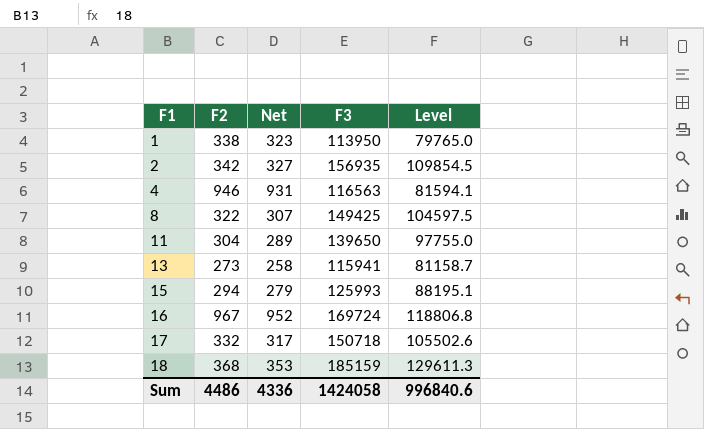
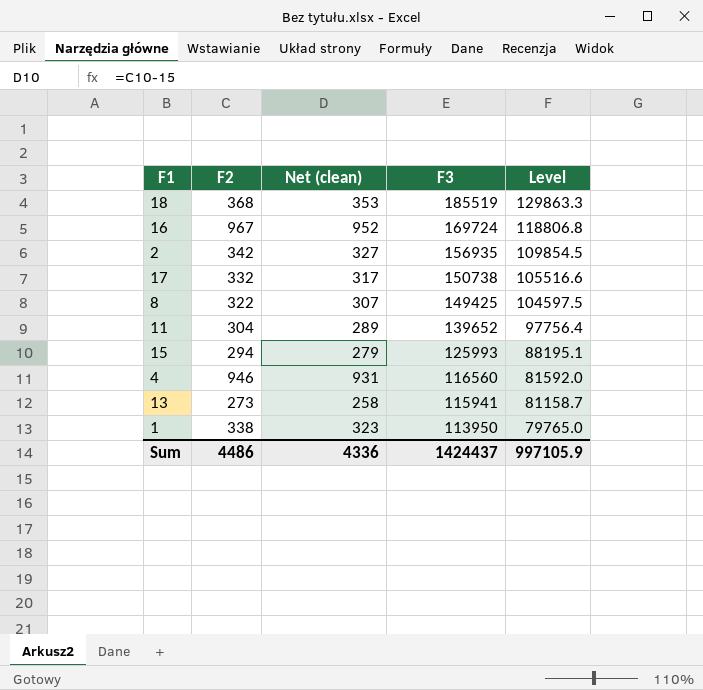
row order: F1 ascending -> F3 descending
column name: Net -> Net (clean)
18 | F3: 185159 -> 185519
18 | Level: 129611.3 -> 129863.3
17 | F3: 150718 -> 150738
17 | Level: 105502.6 -> 105516.6
11 | F3: 139650 -> 139652
11 | Level: 97755.0 -> 97756.4
4 | F3: 116563 -> 116560
4 | Level: 81594.1 -> 81592.0
Sum | F3: 1424058 -> 1424437
Sum | Level: 996840.6 -> 997105.9

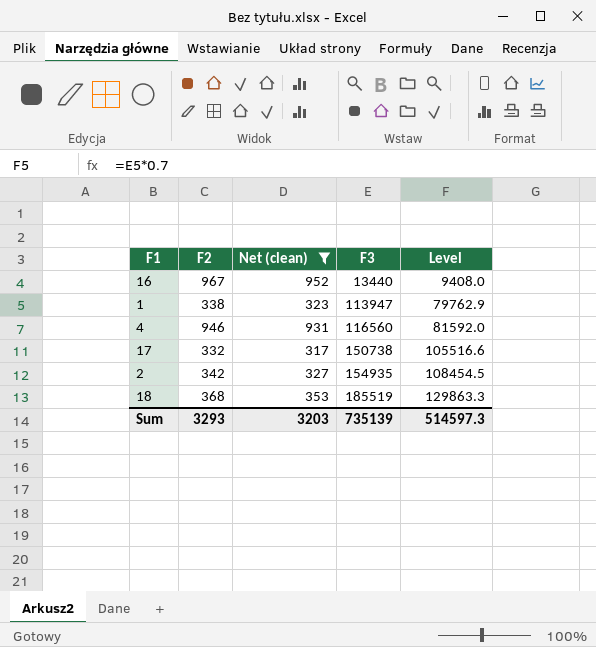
filter: none -> Net (clean) >= 317
row order: F3 descending -> F3 ascending
16 | F3: 169724 -> 13440
16 | Level: 118806.8 -> 9408.0
1 | F3: 113950 -> 113947
1 | Level: 79765.0 -> 79762.9
2 | F3: 156935 -> 154935
2 | Level: 109854.5 -> 108454.5
Sum | F2: 4486 -> 3293
Sum | Net (clean): 4336 -> 3203
Sum | F3: 1424437 -> 735139
Sum | Level: 997105.9 -> 514597.3

